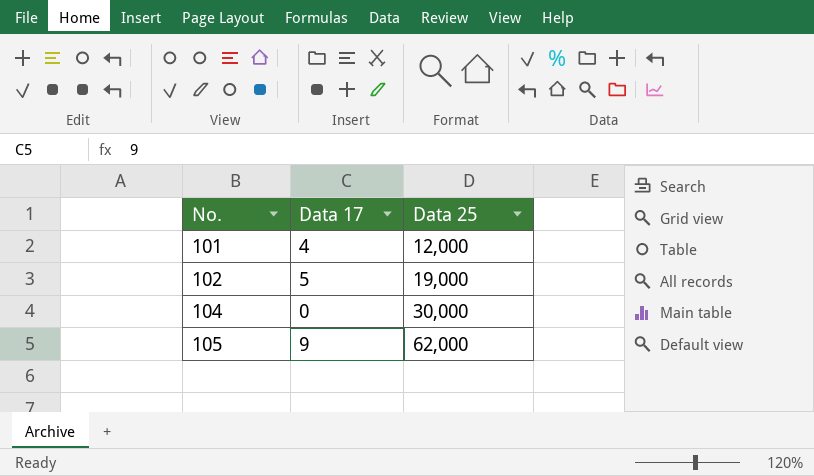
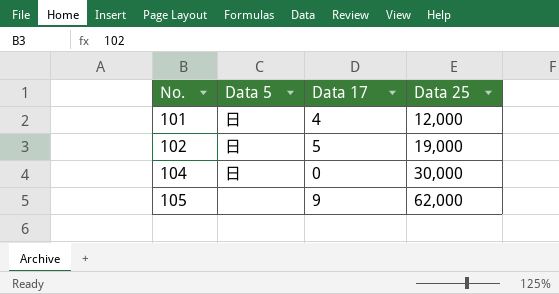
column Data 5 | position: none -> 2

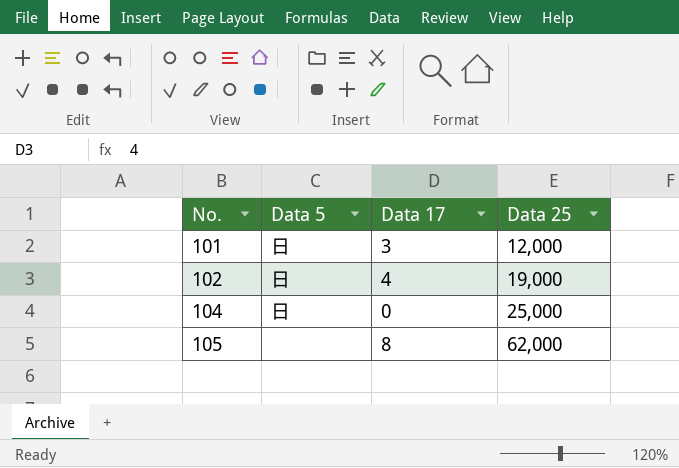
101 | Data 17: 4 -> 3
102 | Data 17: 5 -> 4
104 | Data 25: 30,000 -> 25,000
105 | Data 17: 9 -> 8

